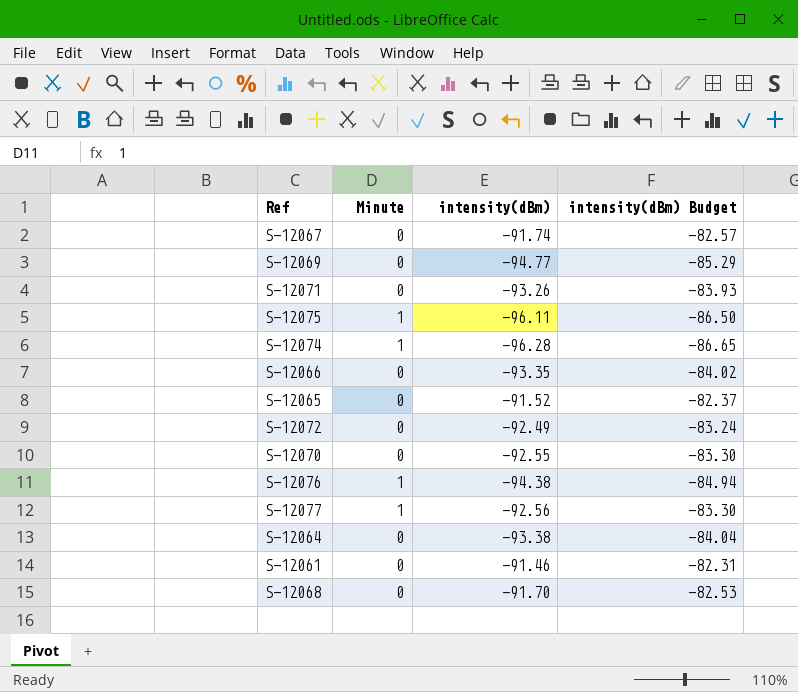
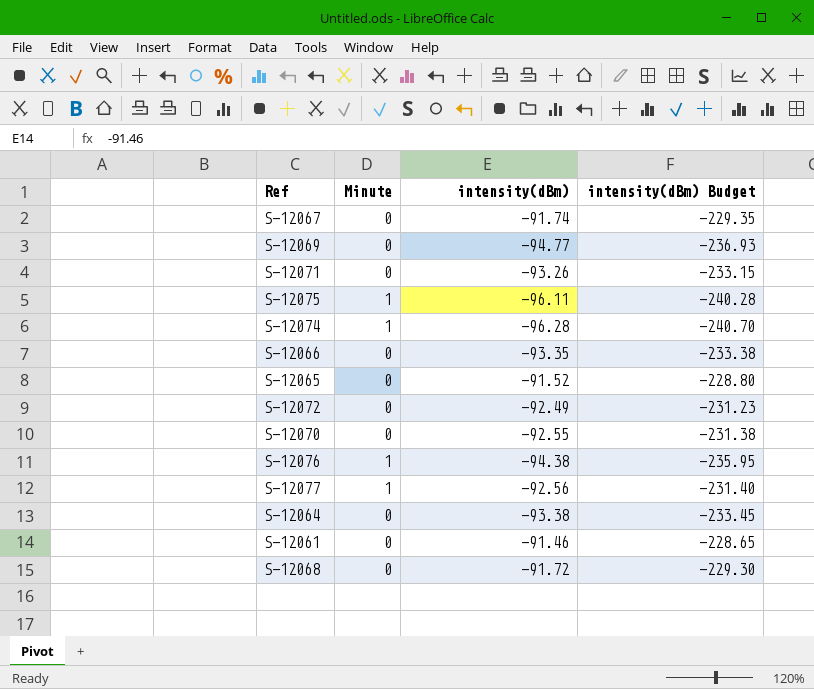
column intensity(dBm) Budget | formula: [intensity(dBm)] * 0.9 -> [intensity(dBm)] * 2.5
S-12068 | intensity(dBm): -91.70 -> -91.72

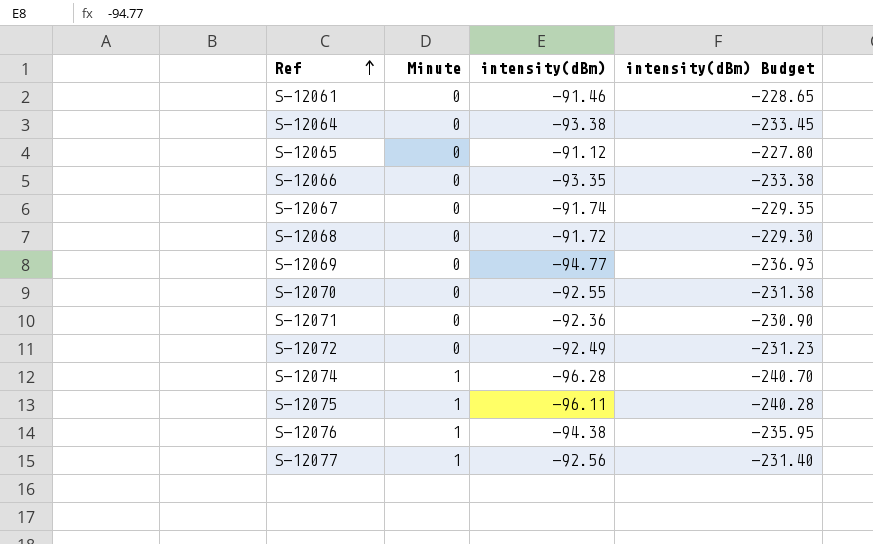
row order: none -> Ref ascending
S-12065 | intensity(dBm): -91.52 -> -91.12
S-12065 | intensity(dBm) Budget: -228.80 -> -227.80
S-12071 | intensity(dBm): -93.26 -> -92.36
S-12071 | intensity(dBm) Budget: -233.15 -> -230.90

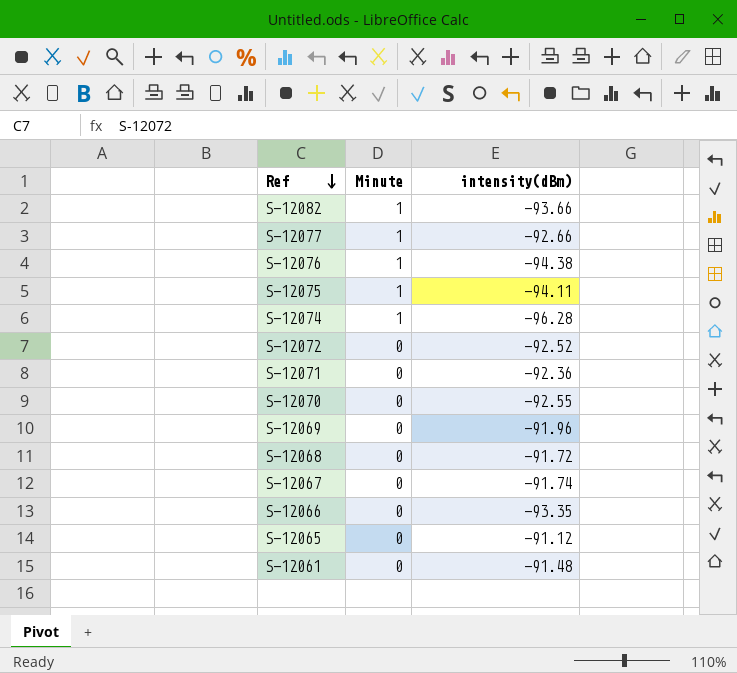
row order: Ref ascending -> Ref descending
column intensity(dBm) Budget | formula: [intensity(dBm)] * 2.5 -> none
row S-12064: 0 | -93.38 | -233.45 -> none
row S-12082: none -> 1 | -93.66
S-12077 | intensity(dBm): -92.56 -> -92.66
S-12075 | intensity(dBm): -96.11 -> -94.11
S-12072 | intensity(dBm): -92.49 -> -92.52
S-12069 | intensity(dBm): -94.77 -> -91.96
S-12061 | intensity(dBm): -91.46 -> -91.48

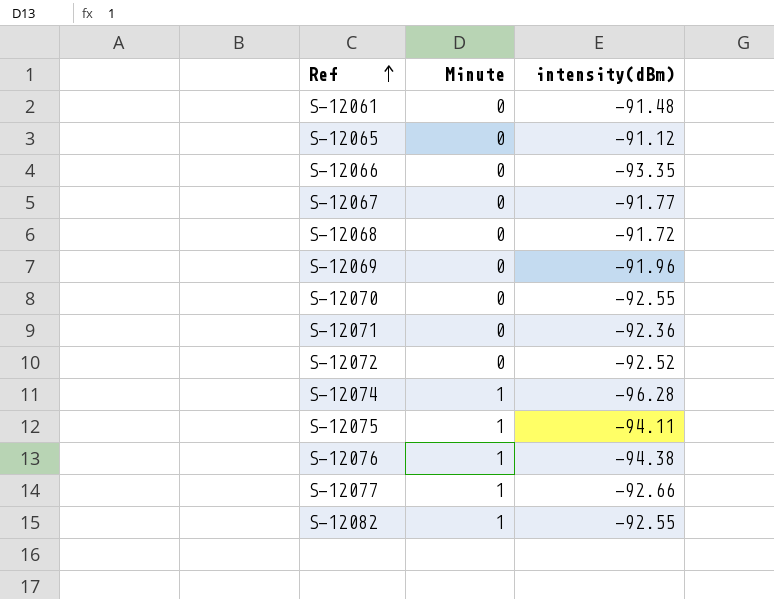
row order: Ref descending -> Ref ascending
S-12067 | intensity(dBm): -91.74 -> -91.77
S-12082 | intensity(dBm): -93.66 -> -92.55

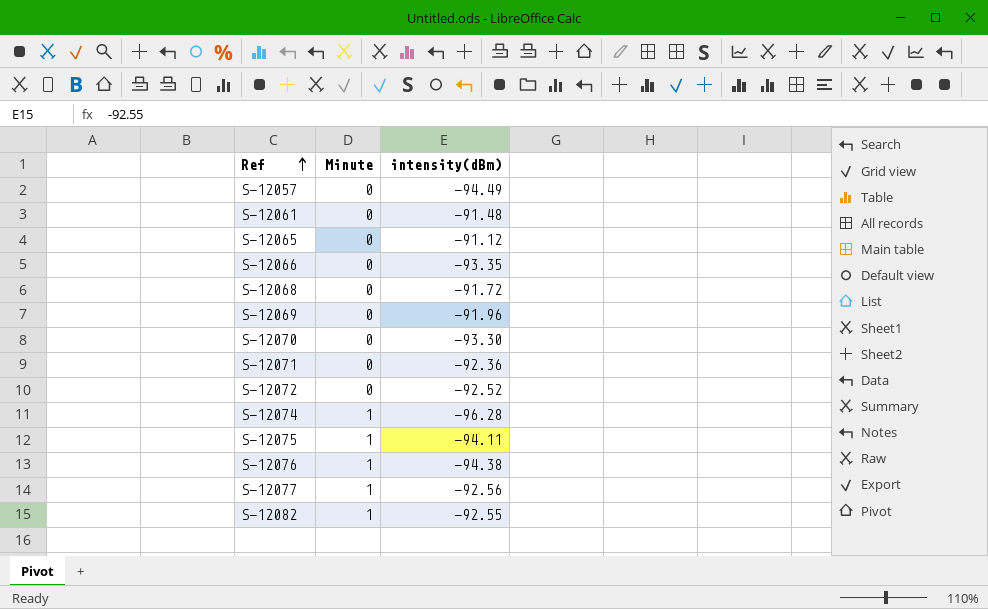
row S-12067: 0 | -91.77 -> none
row S-12057: none -> 0 | -94.49
S-12070 | intensity(dBm): -92.55 -> -93.30
S-12077 | intensity(dBm): -92.66 -> -92.56

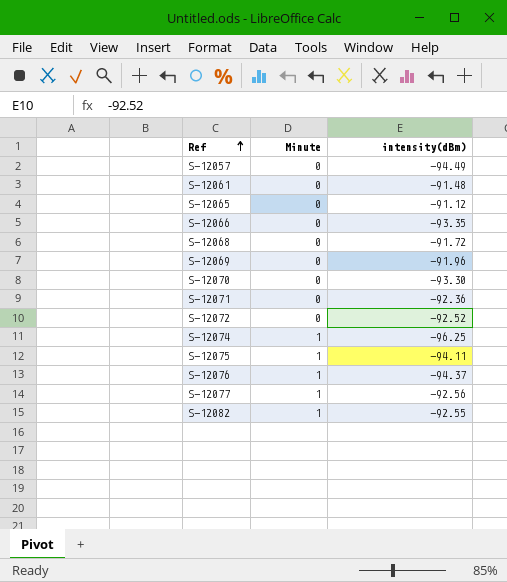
S-12074 | intensity(dBm): -96.28 -> -96.25
S-12076 | intensity(dBm): -94.38 -> -94.37

